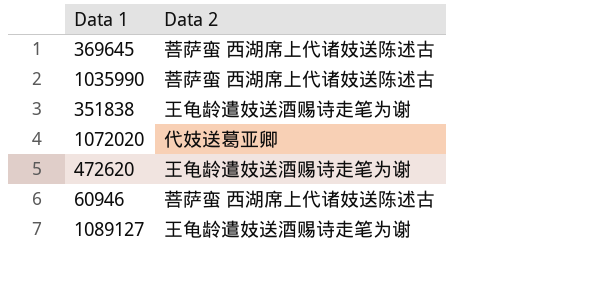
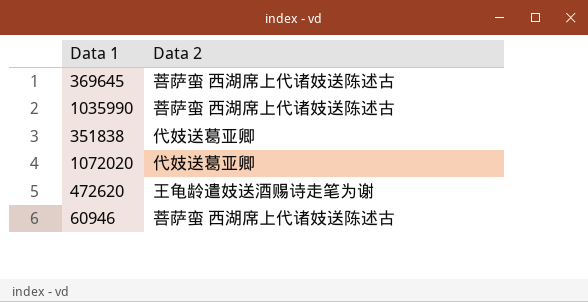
row 1089127: 王龟龄遣妓送酒赐诗走笔为谢 -> none
351838 | Data 2: 王龟龄遣妓送酒赐诗走笔为谢 -> 代妓送葛亚卿

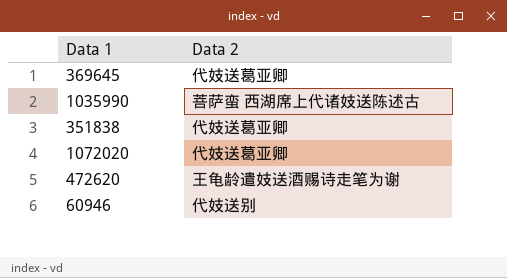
369645 | Data 2: 菩萨蛮 西湖席上代诸妓送陈述古 -> 代妓送葛亚卿
60946 | Data 2: 菩萨蛮 西湖席上代诸妓送陈述古 -> 代妓送别

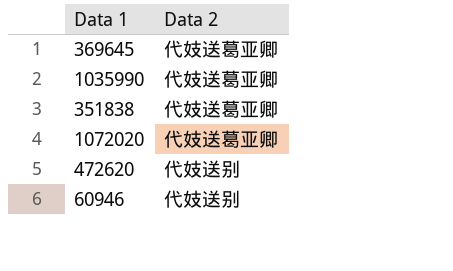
1035990 | Data 2: 菩萨蛮 西湖席上代诸妓送陈述古 -> 代妓送葛亚卿
472620 | Data 2: 王龟龄遣妓送酒赐诗走笔为谢 -> 代妓送别

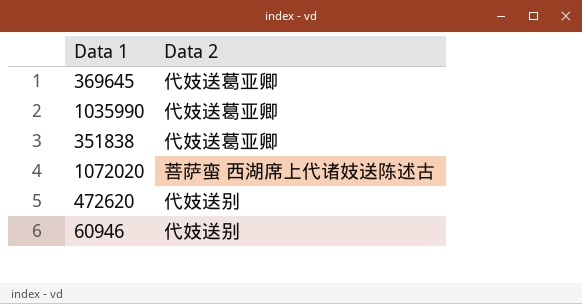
1072020 | Data 2: 代妓送葛亚卿 -> 菩萨蛮 西湖席上代诸妓送陈述古

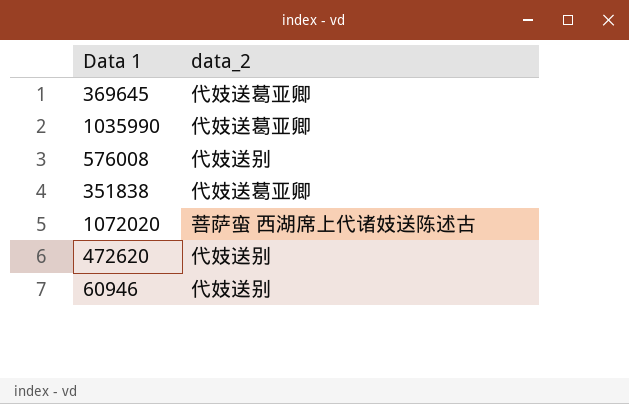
column name: Data 2 -> data_2
row 576008: none -> 代妓送别

